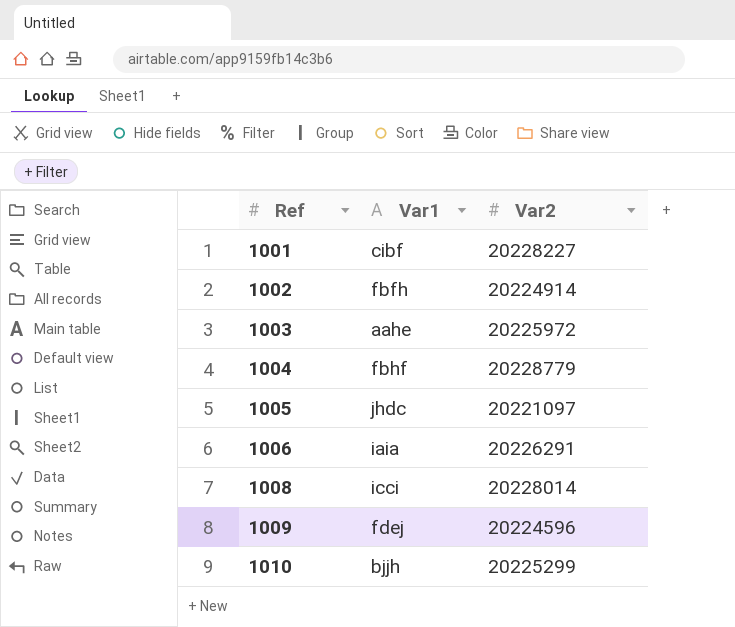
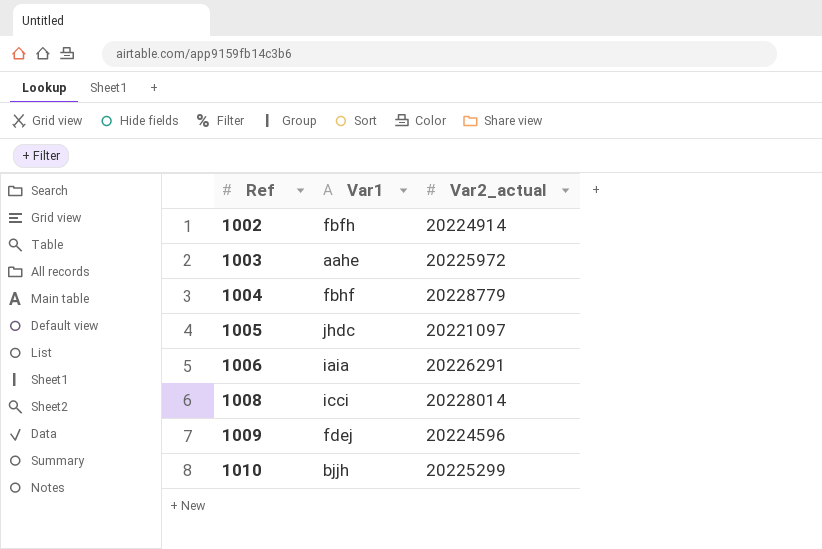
column name: Var2 -> Var2_actual
row 1001: cibf | 20228227 -> none

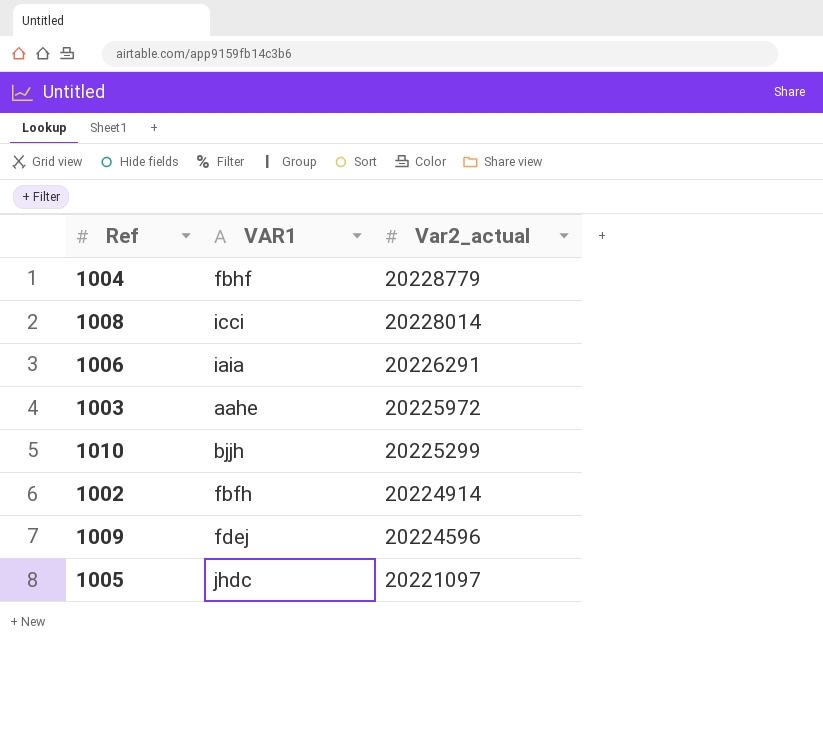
row order: Ref ascending -> Var2_actual descending
column name: Var1 -> VAR1

